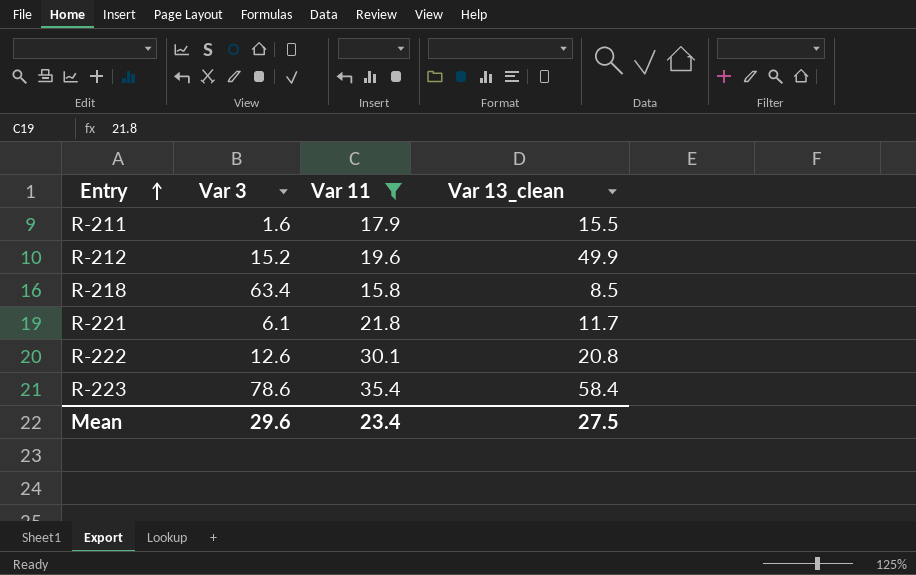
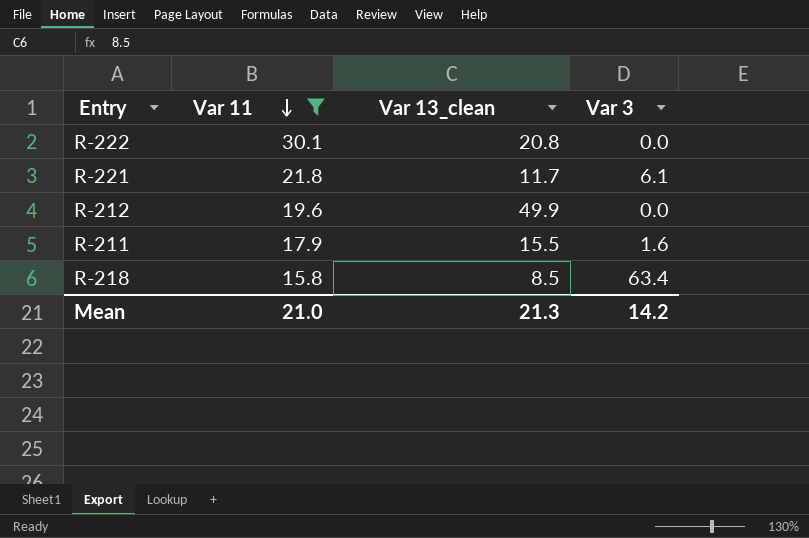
row order: Entry ascending -> Var 11 descending
column Var 3 | position: 2 -> 4
row R-223: 78.6 | 35.4 | 58.4 -> none
R-222 | Var 3: 12.6 -> 0.0
R-212 | Var 3: 15.2 -> 0.0
Mean | Var 11: 23.4 -> 21.0
Mean | Var 13_clean: 27.5 -> 21.3
Mean | Var 3: 29.6 -> 14.2

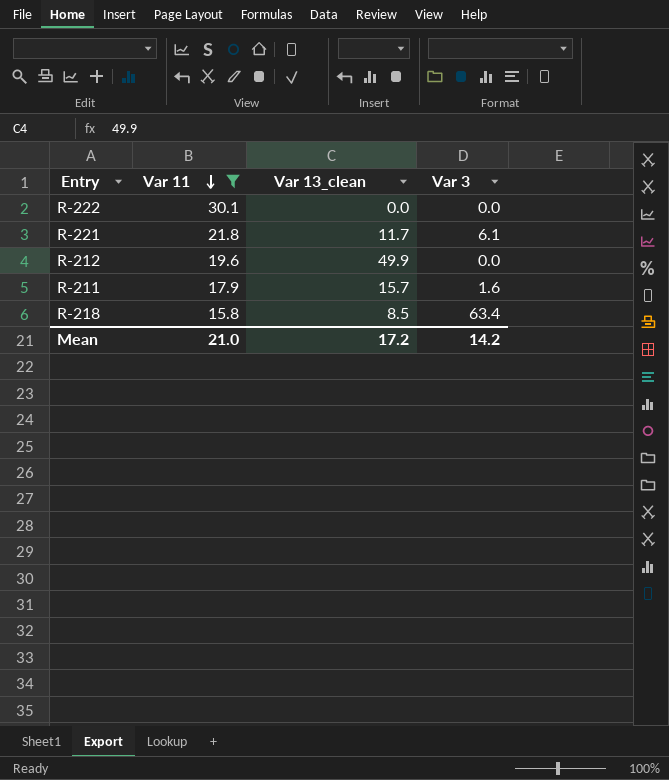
R-222 | Var 13_clean: 20.8 -> 0.0
R-211 | Var 13_clean: 15.5 -> 15.7
Mean | Var 13_clean: 21.3 -> 17.2

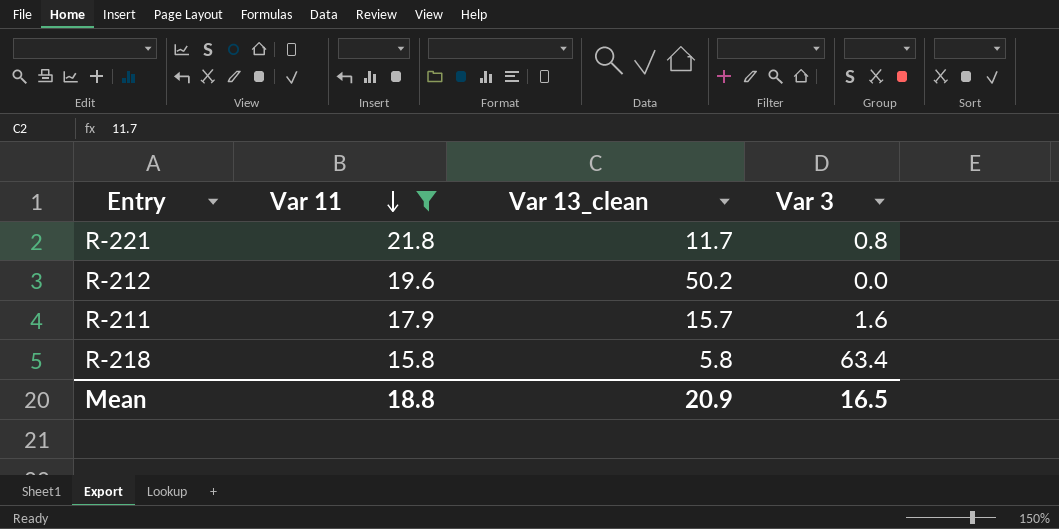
row R-222: 30.1 | 0.0 | 0.0 -> none
R-221 | Var 3: 6.1 -> 0.8
R-212 | Var 13_clean: 49.9 -> 50.2
R-218 | Var 13_clean: 8.5 -> 5.8
Mean | Var 11: 21.0 -> 18.8
Mean | Var 13_clean: 17.2 -> 20.9
Mean | Var 3: 14.2 -> 16.5

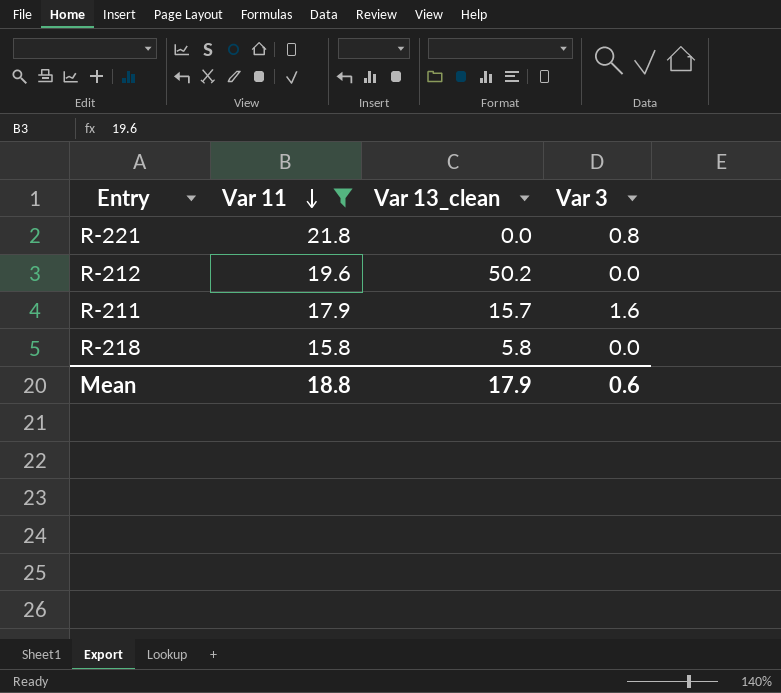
R-221 | Var 13_clean: 11.7 -> 0.0
R-218 | Var 3: 63.4 -> 0.0
Mean | Var 13_clean: 20.9 -> 17.9
Mean | Var 3: 16.5 -> 0.6

